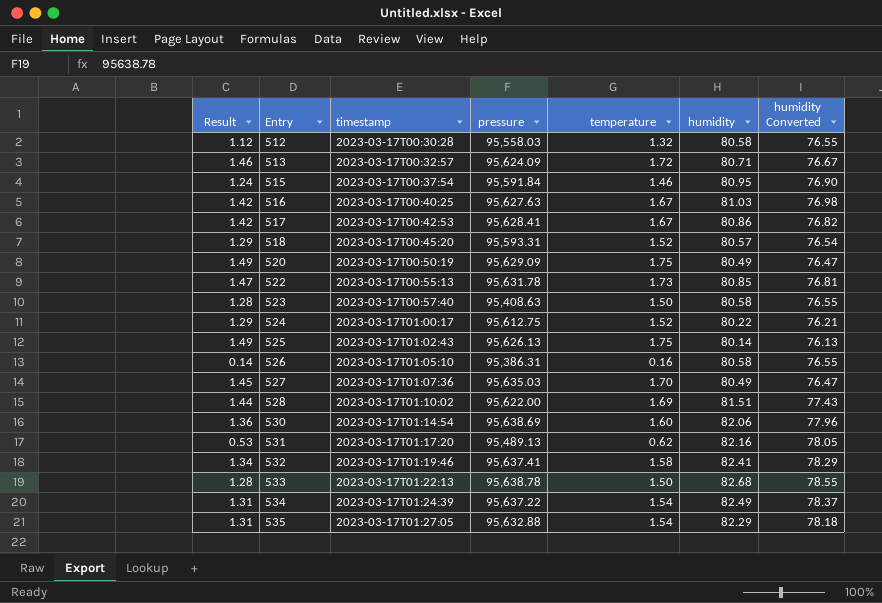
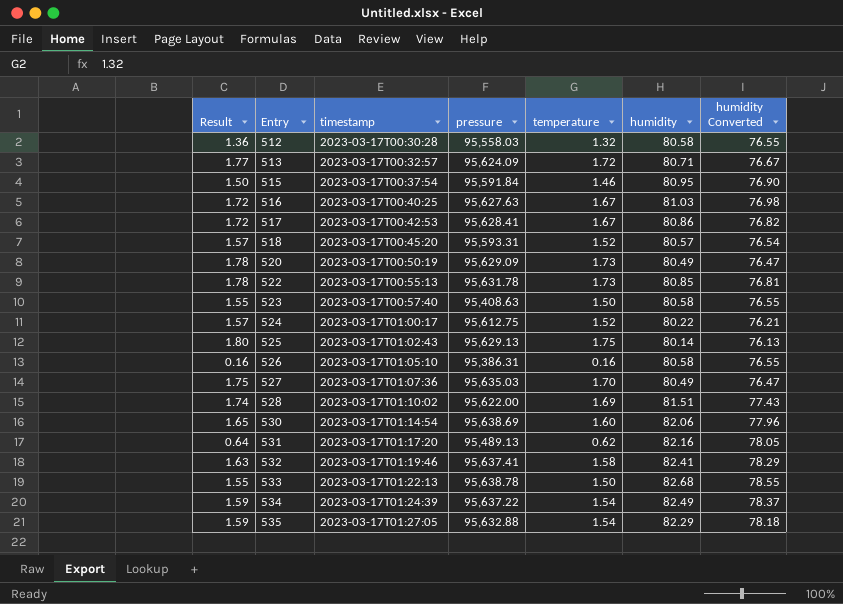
column Result | formula: [temperature] * 0.85 -> [temperature] * 1.03
520 | temperature: 1.75 -> 1.73
525 | pressure: 95,626.13 -> 95,629.13

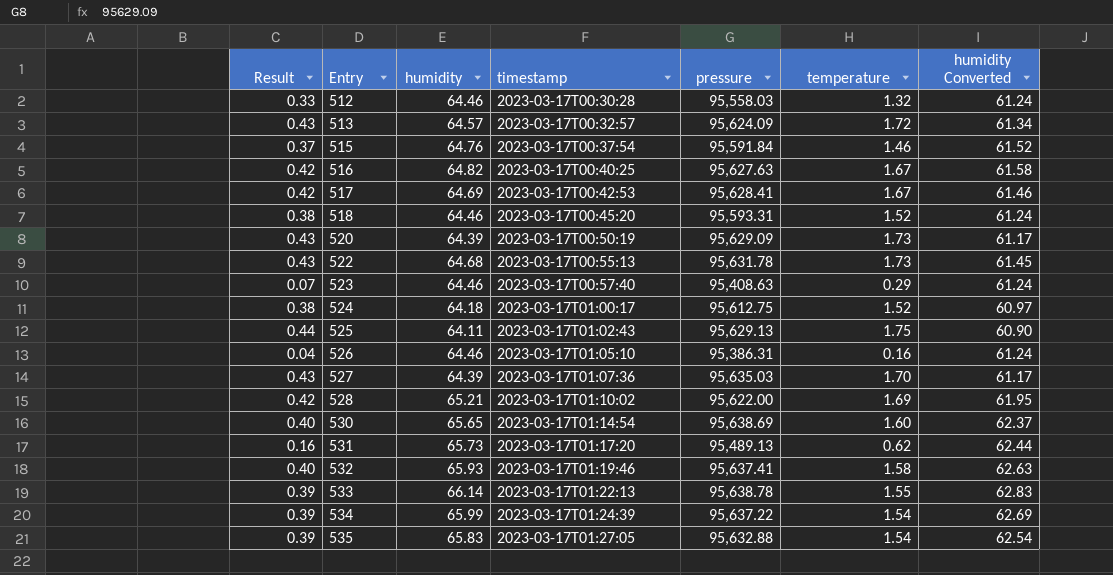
column Result | formula: [temperature] * 1.03 -> [temperature] * 0.25
column humidity | position: 6 -> 3
512 | humidity: 80.58 -> 64.46
512 | humidity Converted: 76.55 -> 61.24
513 | humidity: 80.71 -> 64.57
513 | humidity Converted: 76.67 -> 61.34
515 | humidity: 80.95 -> 64.76
515 | humidity Converted: 76.90 -> 61.52
516 | humidity: 81.03 -> 64.82
516 | humidity Converted: 76.98 -> 61.58
517 | humidity: 80.86 -> 64.69
517 | humidity Converted: 76.82 -> 61.46
518 | humidity: 80.57 -> 64.46
518 | humidity Converted: 76.54 -> 61.24
520 | humidity: 80.49 -> 64.39
520 | humidity Converted: 76.47 -> 61.17
522 | humidity: 80.85 -> 64.68
522 | humidity Converted: 76.81 -> 61.45
523 | humidity: 80.58 -> 64.46
523 | temperature: 1.50 -> 0.29
523 | humidity Converted: 76.55 -> 61.24
524 | humidity: 80.22 -> 64.18
524 | humidity Converted: 76.21 -> 60.97
525 | humidity: 80.14 -> 64.11
525 | humidity Converted: 76.13 -> 60.90
526 | humidity: 80.58 -> 64.46
526 | humidity Converted: 76.55 -> 61.24
527 | humidity: 80.49 -> 64.39
527 | humidity Converted: 76.47 -> 61.17
528 | humidity: 81.51 -> 65.21
528 | humidity Converted: 77.43 -> 61.95
530 | humidity: 82.06 -> 65.65
530 | humidity Converted: 77.96 -> 62.37
531 | humidity: 82.16 -> 65.73
531 | humidity Converted: 78.05 -> 62.44
532 | humidity: 82.41 -> 65.93
532 | humidity Converted: 78.29 -> 62.63
533 | humidity: 82.68 -> 66.14
533 | temperature: 1.50 -> 1.55
533 | humidity Converted: 78.55 -> 62.83
534 | humidity: 82.49 -> 65.99
534 | humidity Converted: 78.37 -> 62.69
535 | humidity: 82.29 -> 65.83
535 | humidity Converted: 78.18 -> 62.54

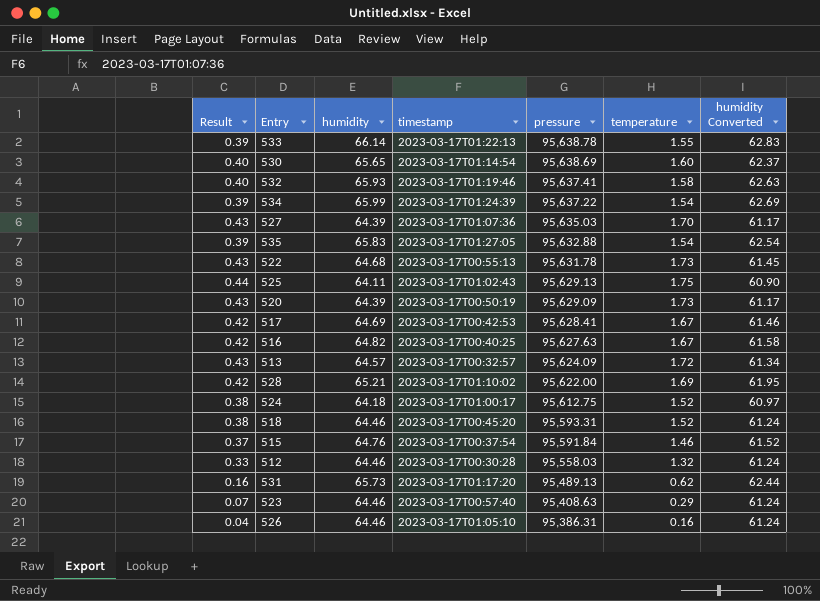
row order: Entry ascending -> pressure descending

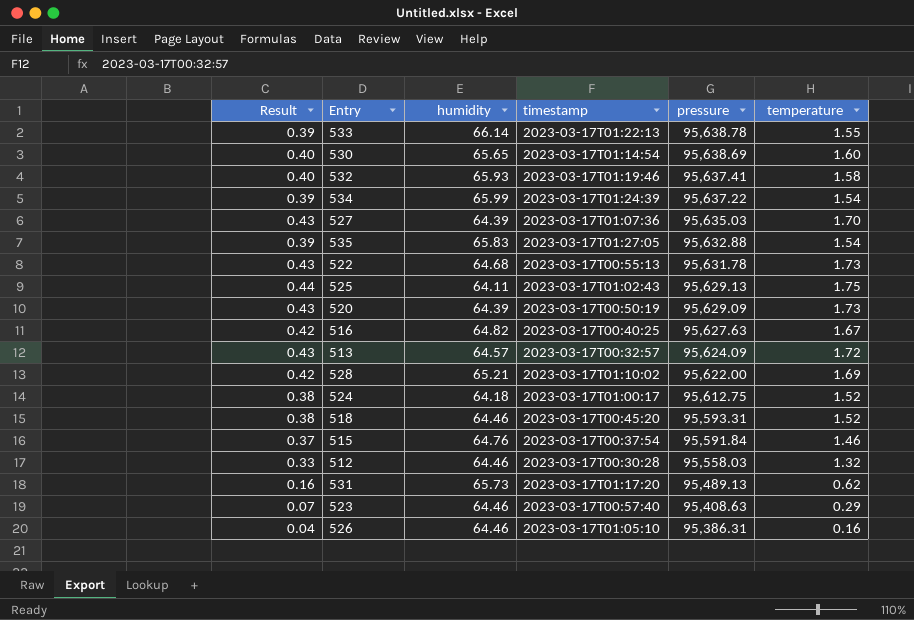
column humidity Converted | formula: [humidity] * 0.95 -> none
row 517: 0.42 | 64.69 | 2023-03-17T00:42:53 | 95,628.41 | 1.67 | 61.46 -> none

